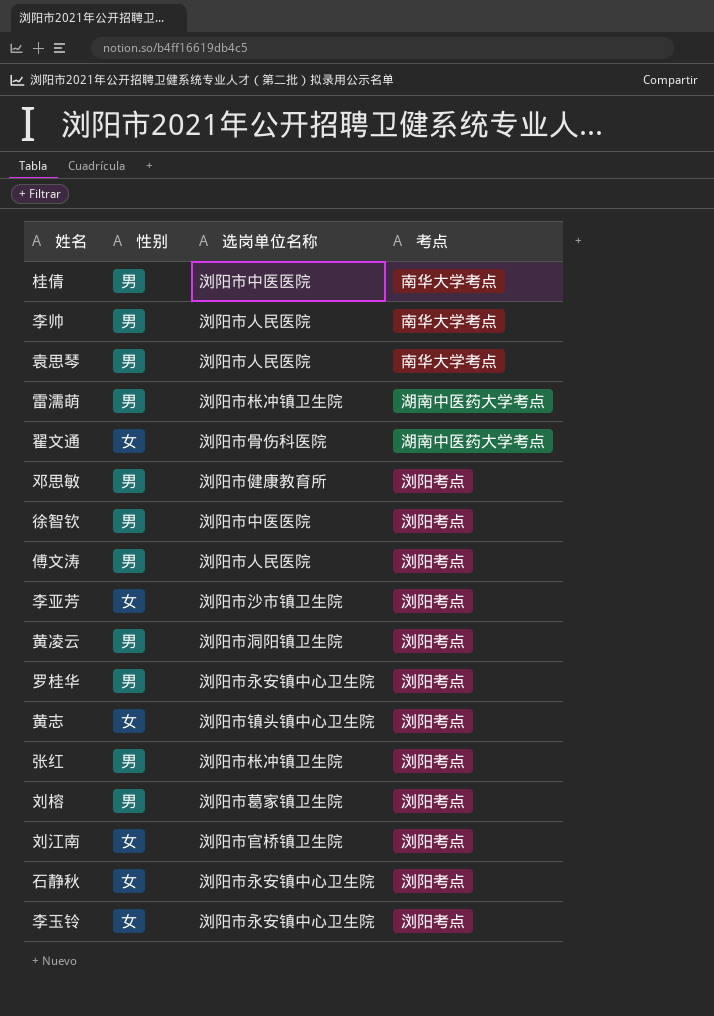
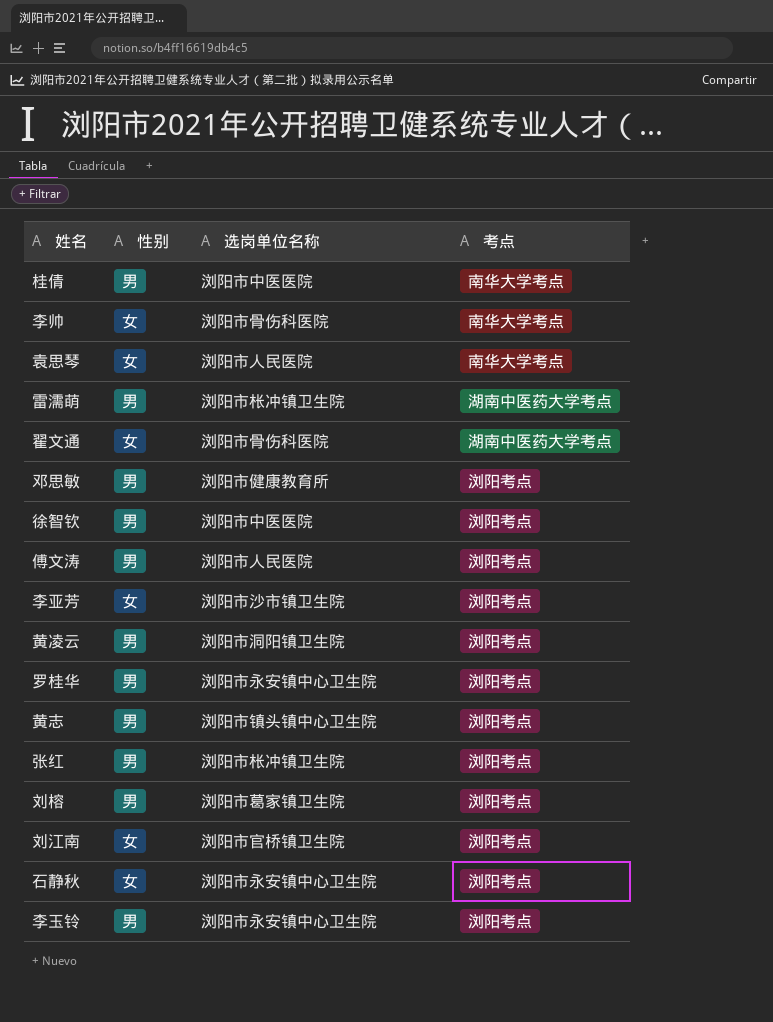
李帅 | 性别: 男 -> 女
李帅 | 选岗单位名称: 浏阳市人民医院 -> 浏阳市骨伤科医院
袁思琴 | 性别: 男 -> 女
黄志 | 性别: 女 -> 男
李玉铃 | 性别: 女 -> 男

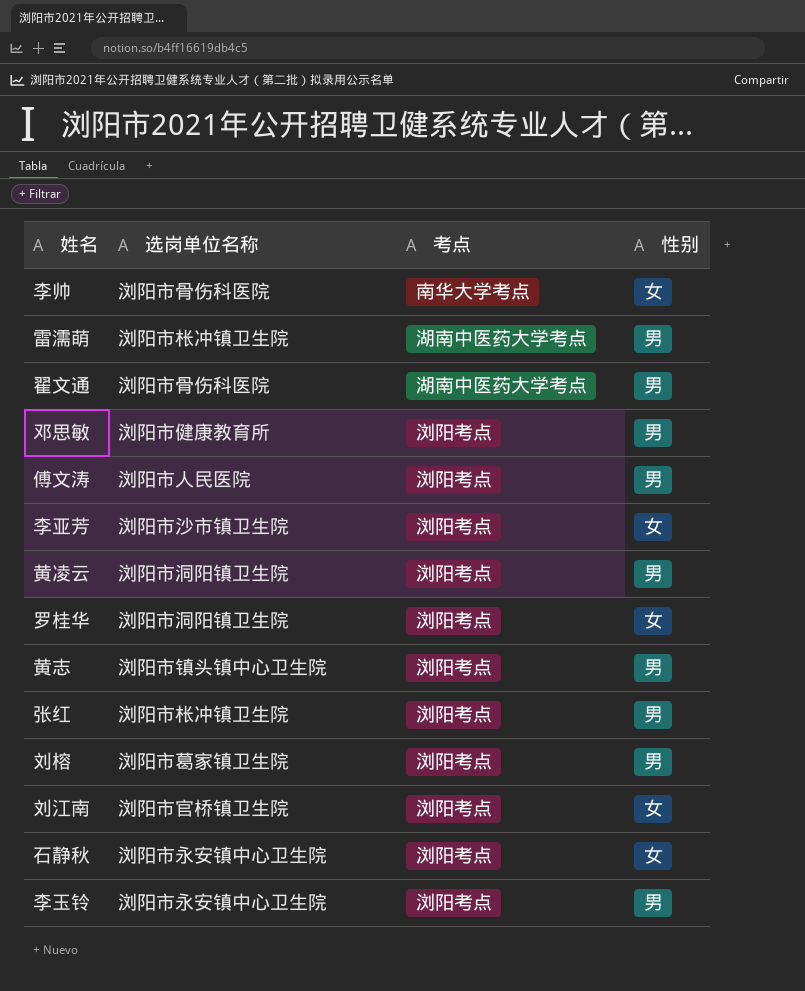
column 性别 | position: 2 -> 4
row 桂倩: 男 | 浏阳市中医医院 | 南华大学考点 -> none
row 袁思琴: 女 | 浏阳市人民医院 | 南华大学考点 -> none
row 徐智钦: 男 | 浏阳市中医医院 | 浏阳考点 -> none
翟文通 | 性别: 女 -> 男
罗桂华 | 选岗单位名称: 浏阳市永安镇中心卫生院 -> 浏阳市洞阳镇卫生院
罗桂华 | 性别: 男 -> 女

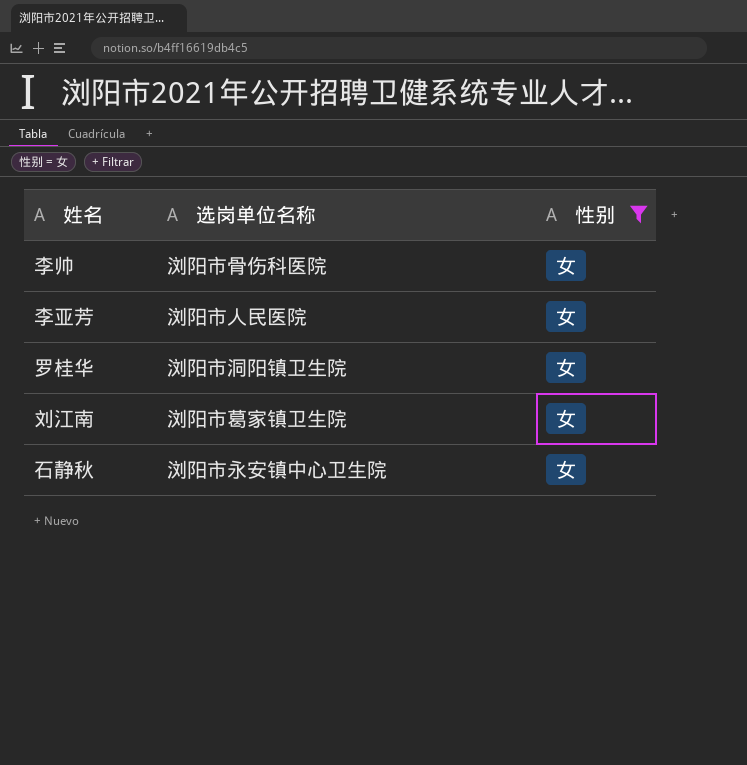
filter: none -> 性别 = 女
column 考点 | position: 3 -> none
李亚芳 | 选岗单位名称: 浏阳市沙市镇卫生院 -> 浏阳市人民医院
刘江南 | 选岗单位名称: 浏阳市官桥镇卫生院 -> 浏阳市葛家镇卫生院

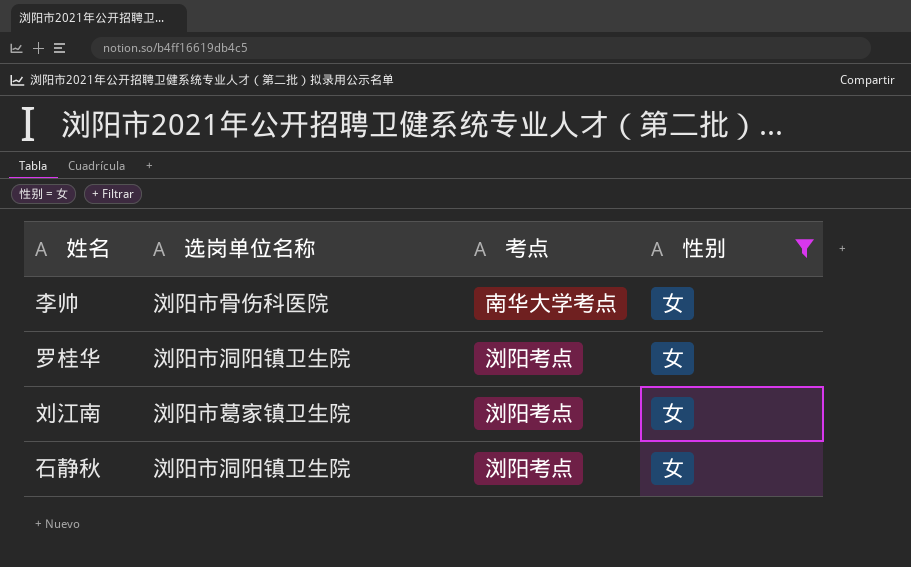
column 考点 | position: none -> 3
row 李亚芳: 浏阳市人民医院 | 女 -> none
石静秋 | 选岗单位名称: 浏阳市永安镇中心卫生院 -> 浏阳市洞阳镇卫生院

